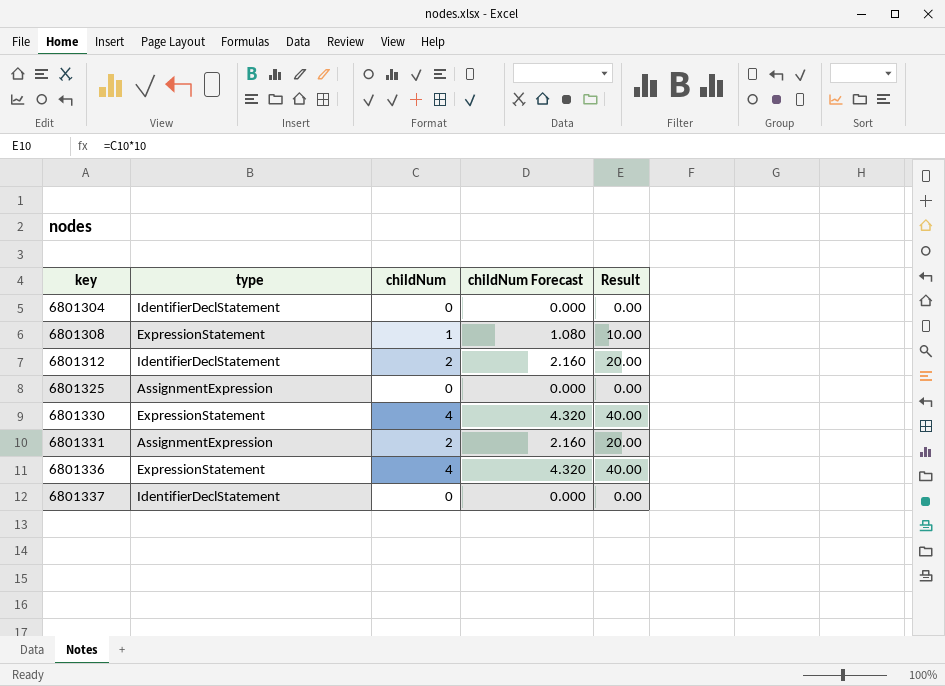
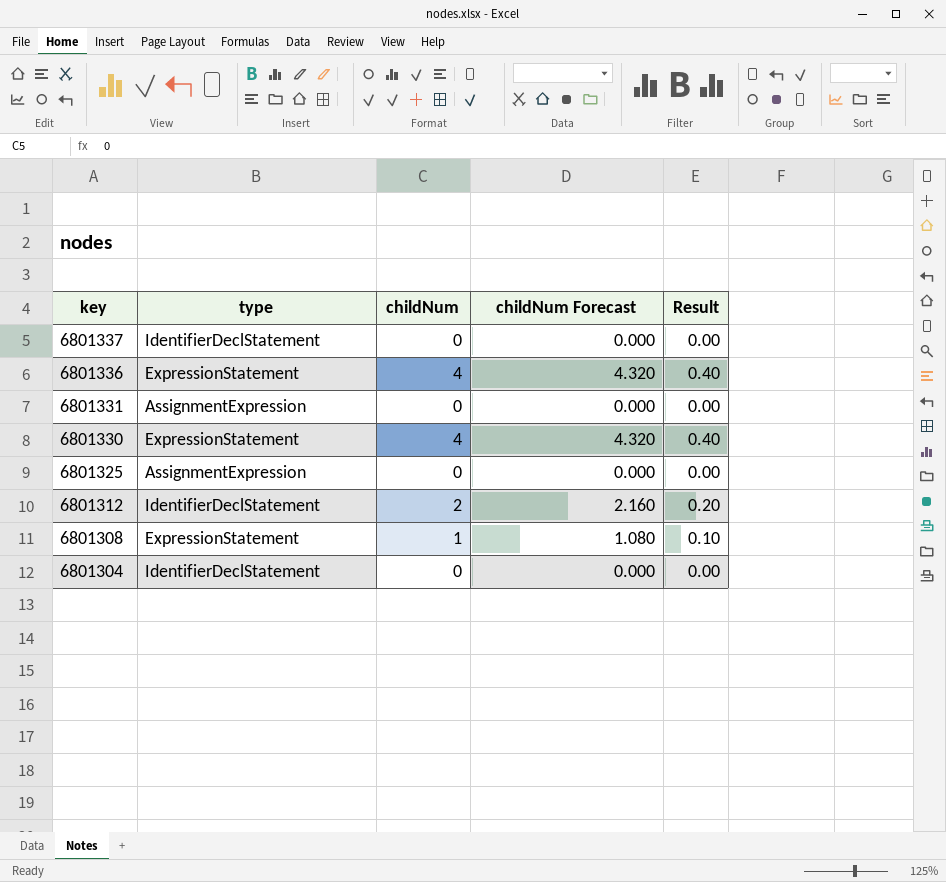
row order: key ascending -> key descending
column Result | formula: [childNum] * 10 -> [childNum] * 0.1
6801331 | childNum: 2 -> 0
6801331 | childNum Forecast: 2.160 -> 0.000

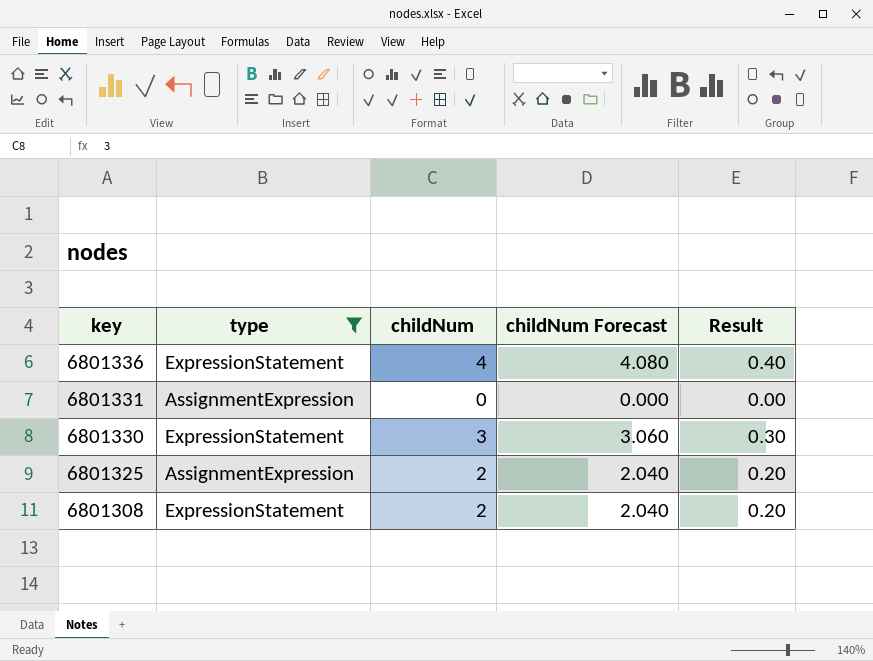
filter: none -> type != IdentifierDeclStatement
column childNum Forecast | formula: [childNum] * 1.08 -> [childNum] * 1.02
6801330 | childNum: 4 -> 3
6801330 | Result: 0.40 -> 0.30
6801325 | childNum: 0 -> 2
6801325 | Result: 0.00 -> 0.20
6801308 | childNum: 1 -> 2
6801308 | Result: 0.10 -> 0.20

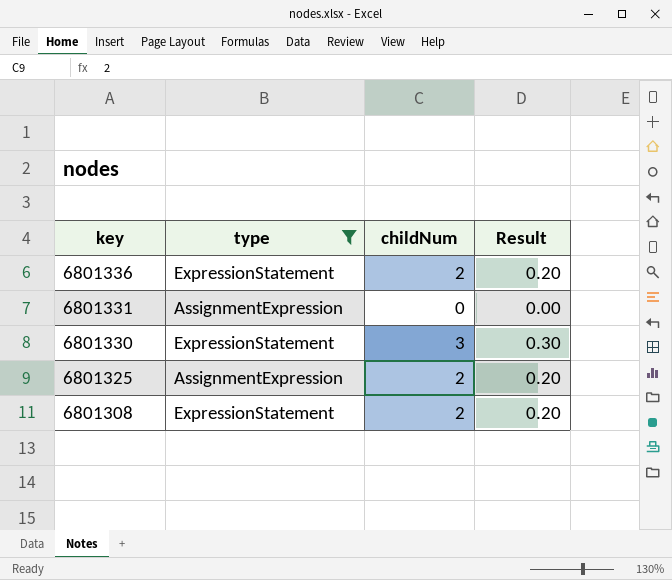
column childNum Forecast | formula: [childNum] * 1.02 -> none
6801336 | childNum: 4 -> 2
6801336 | Result: 0.40 -> 0.20

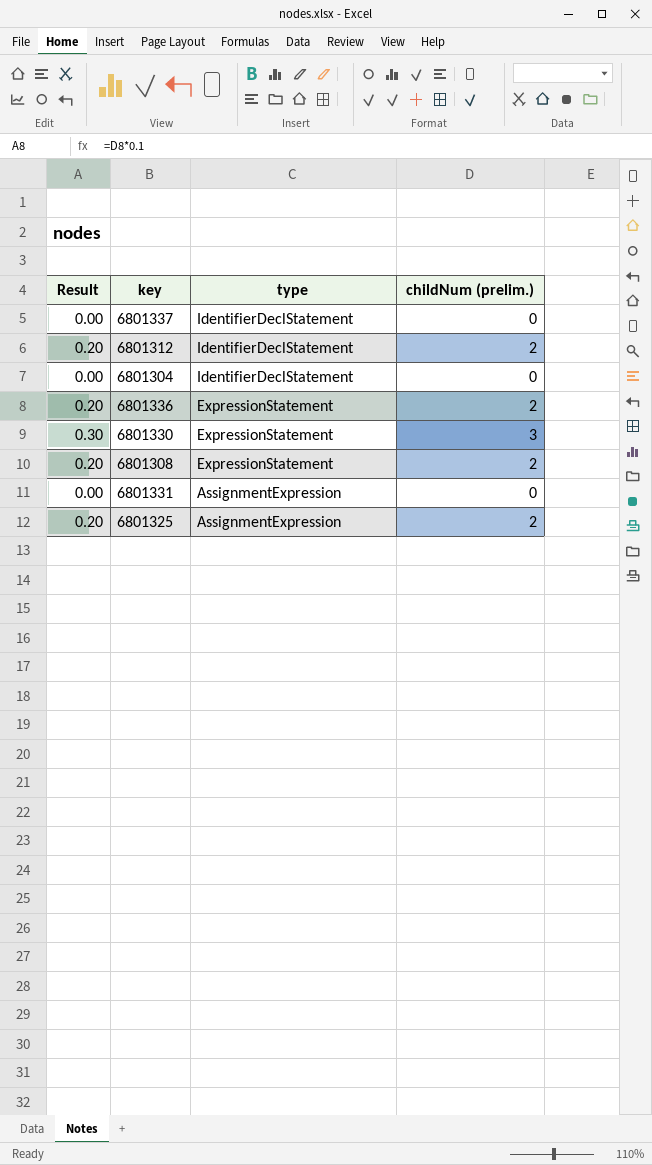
filter: type != IdentifierDeclStatement -> none
row order: key descending -> type descending
column Result | position: 4 -> 1
column name: childNum -> childNum (prelim.)

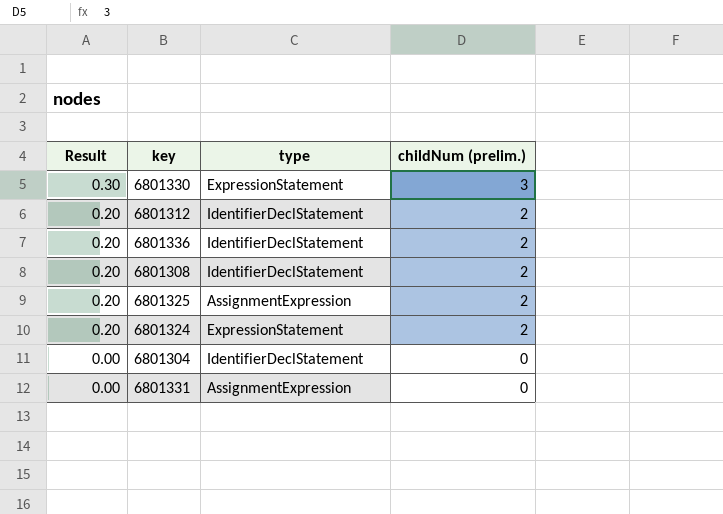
row order: type descending -> Result descending
row 6801337: 0.00 | IdentifierDeclStatement | 0 -> none
6801336 | type: ExpressionStatement -> IdentifierDeclStatement
6801308 | type: ExpressionStatement -> IdentifierDeclStatement
row 6801324: none -> 0.20 | ExpressionStatement | 2

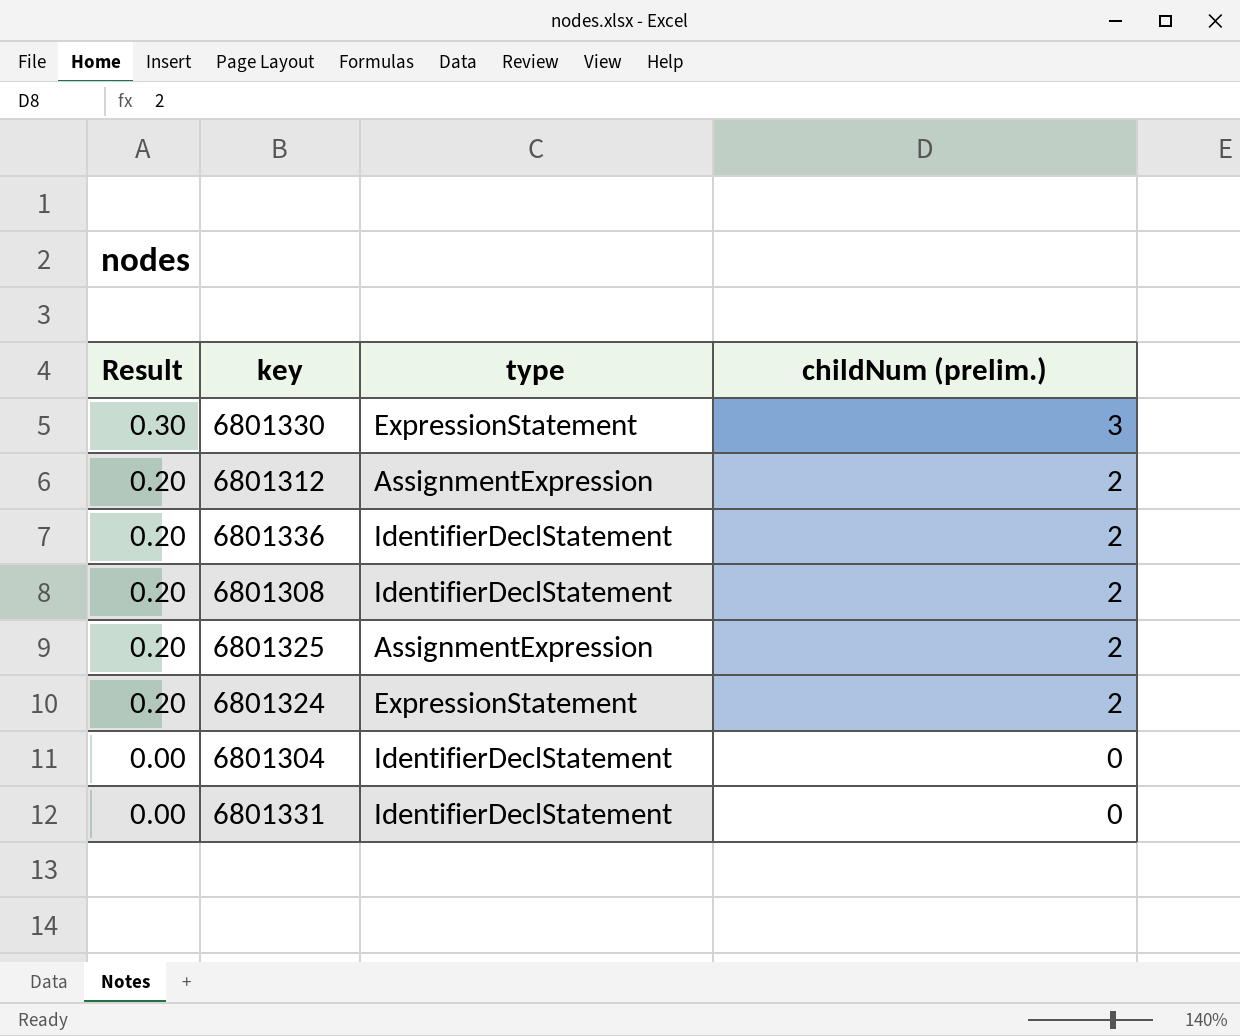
6801312 | type: IdentifierDeclStatement -> AssignmentExpression
6801331 | type: AssignmentExpression -> IdentifierDeclStatement

